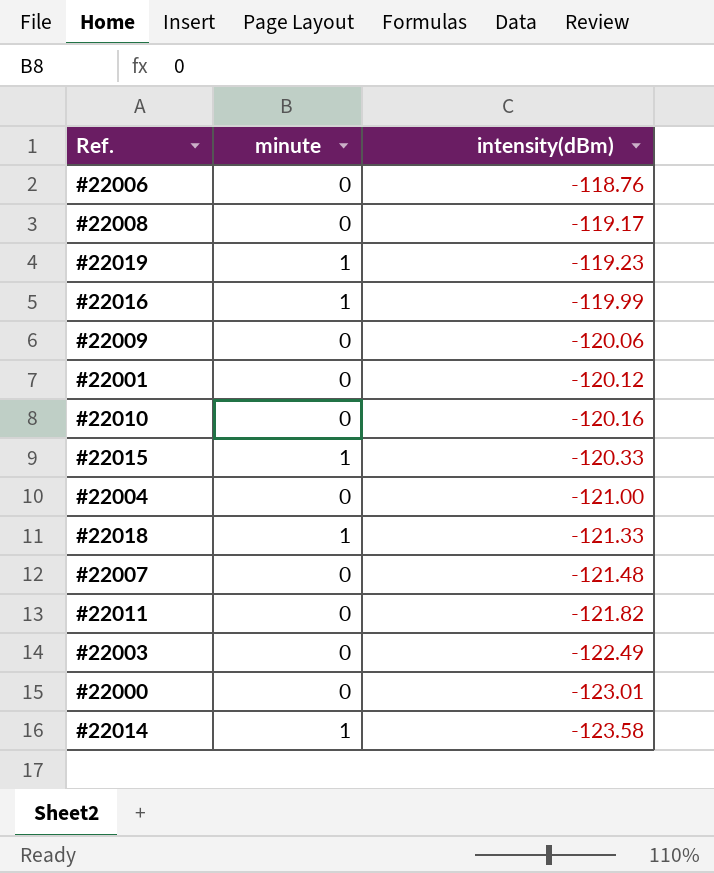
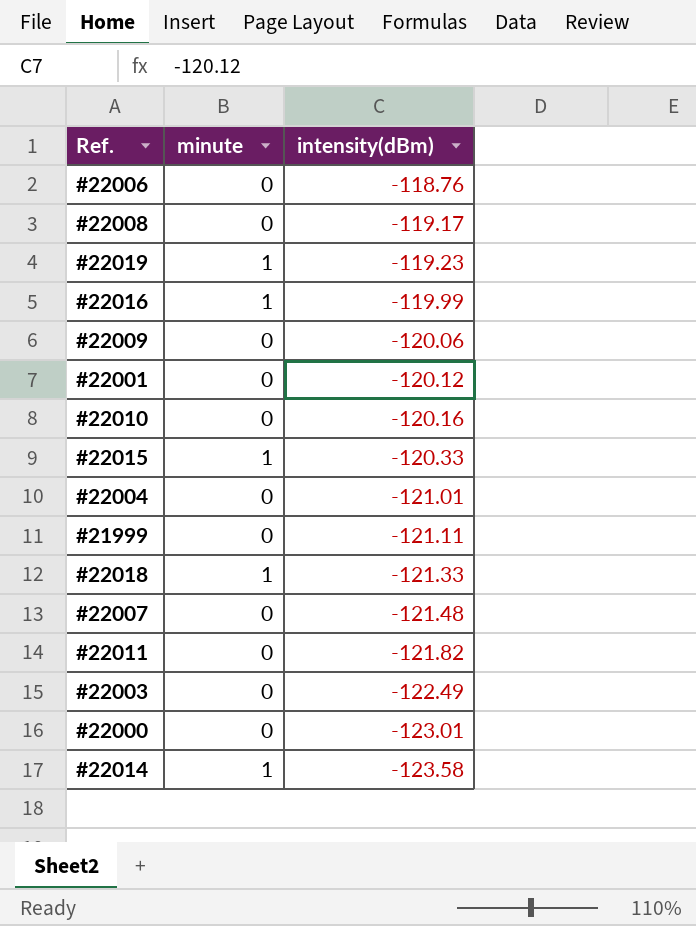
#22004 | intensity(dBm): -121.00 -> -121.01
row #21999: none -> 0 | -121.11

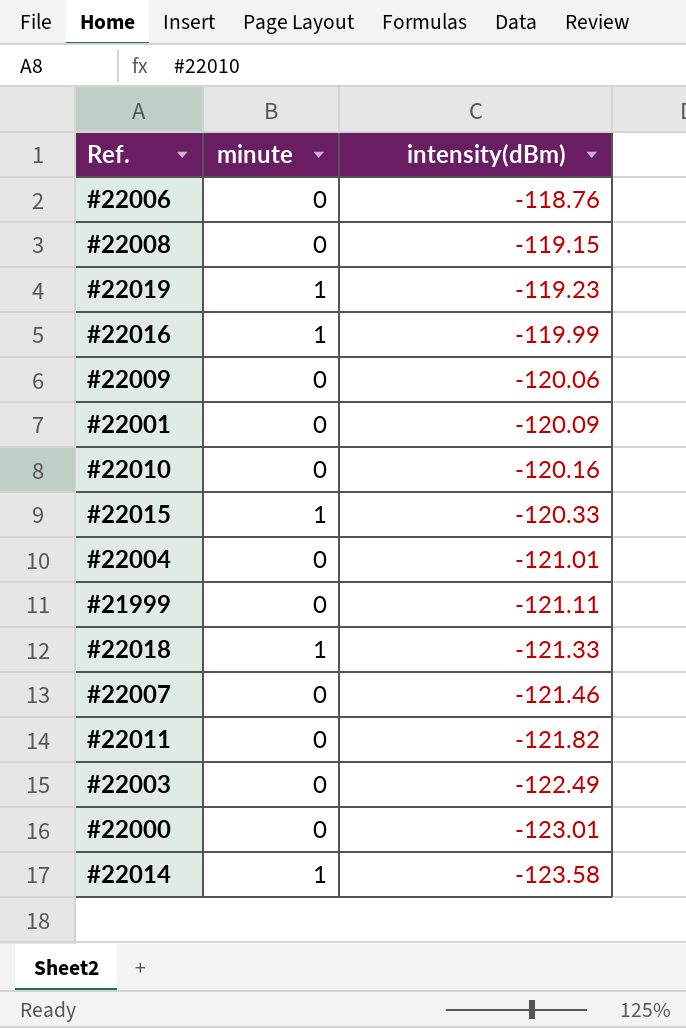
#22008 | intensity(dBm): -119.17 -> -119.15
#22001 | intensity(dBm): -120.12 -> -120.09
#22007 | intensity(dBm): -121.48 -> -121.46

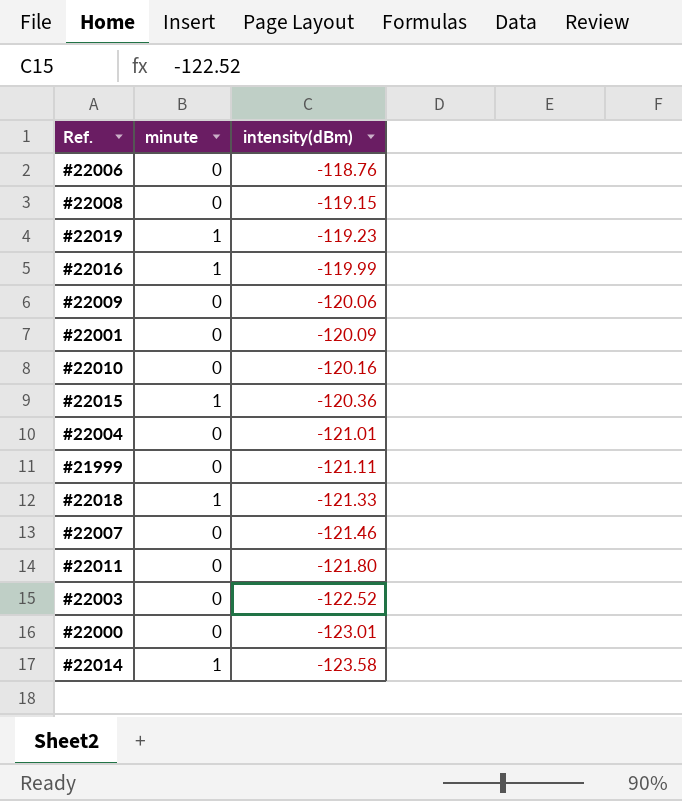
#22015 | intensity(dBm): -120.33 -> -120.36
#22011 | intensity(dBm): -121.82 -> -121.80
#22003 | intensity(dBm): -122.49 -> -122.52

